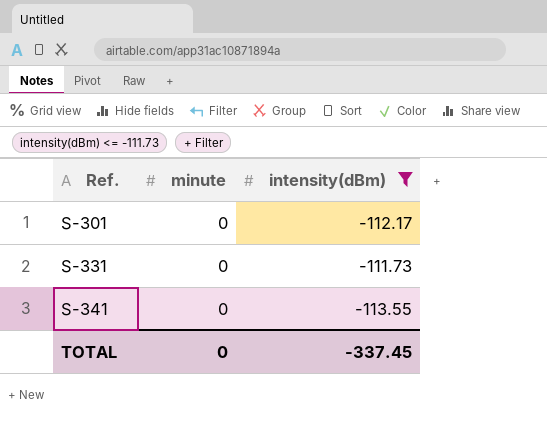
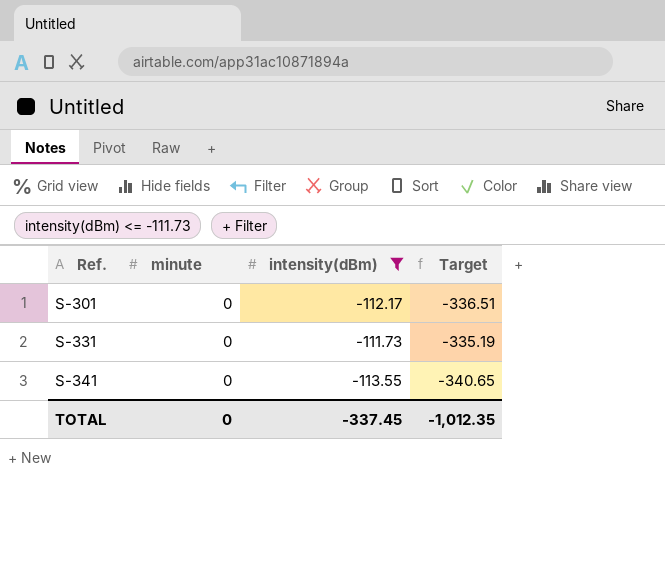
column Target | formula: none -> [intensity(dBm)] * 3

